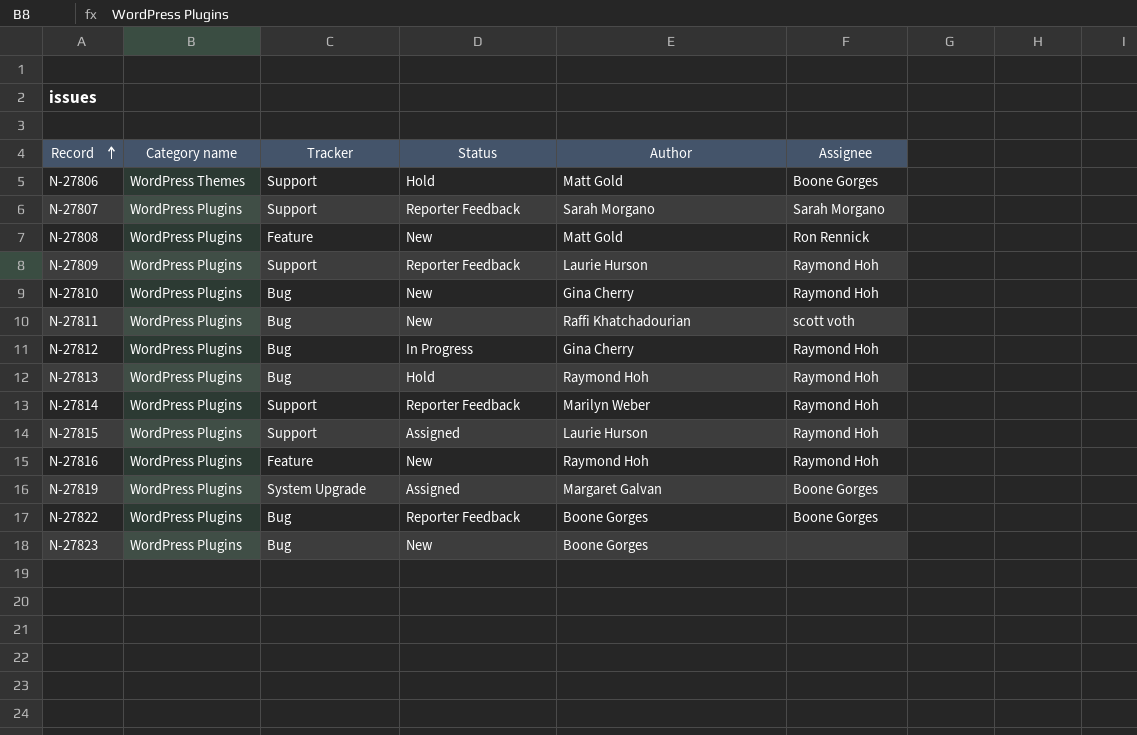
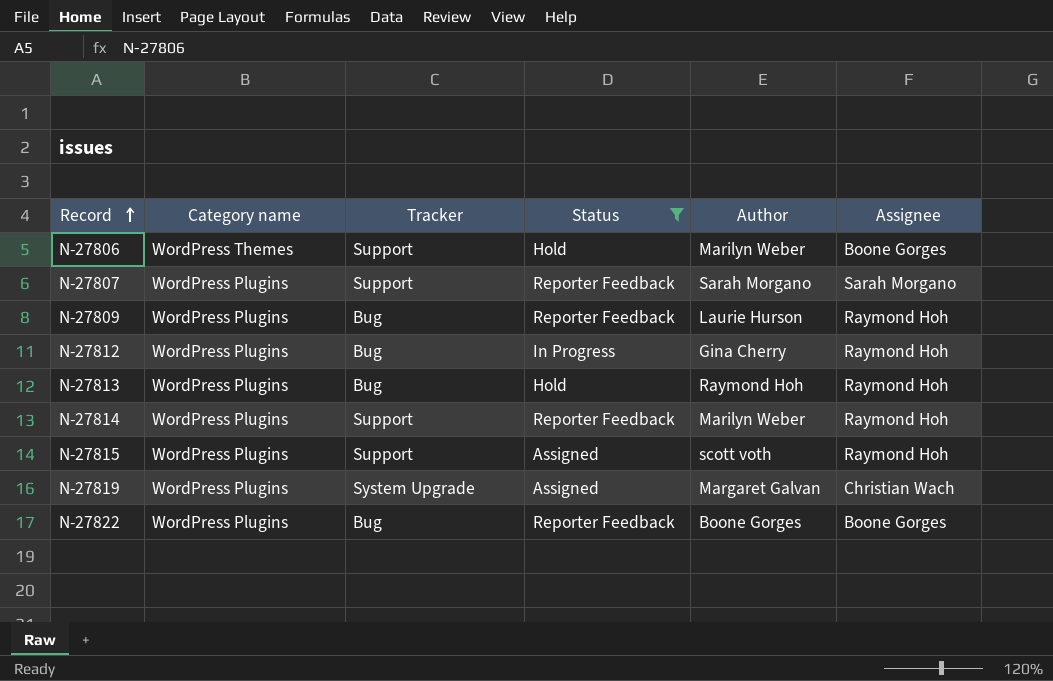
filter: none -> Status != New
N-27806 | Author: Matt Gold -> Marilyn Weber
N-27809 | Tracker: Support -> Bug
N-27815 | Author: Laurie Hurson -> scott voth
N-27819 | Assignee: Boone Gorges -> Christian Wach

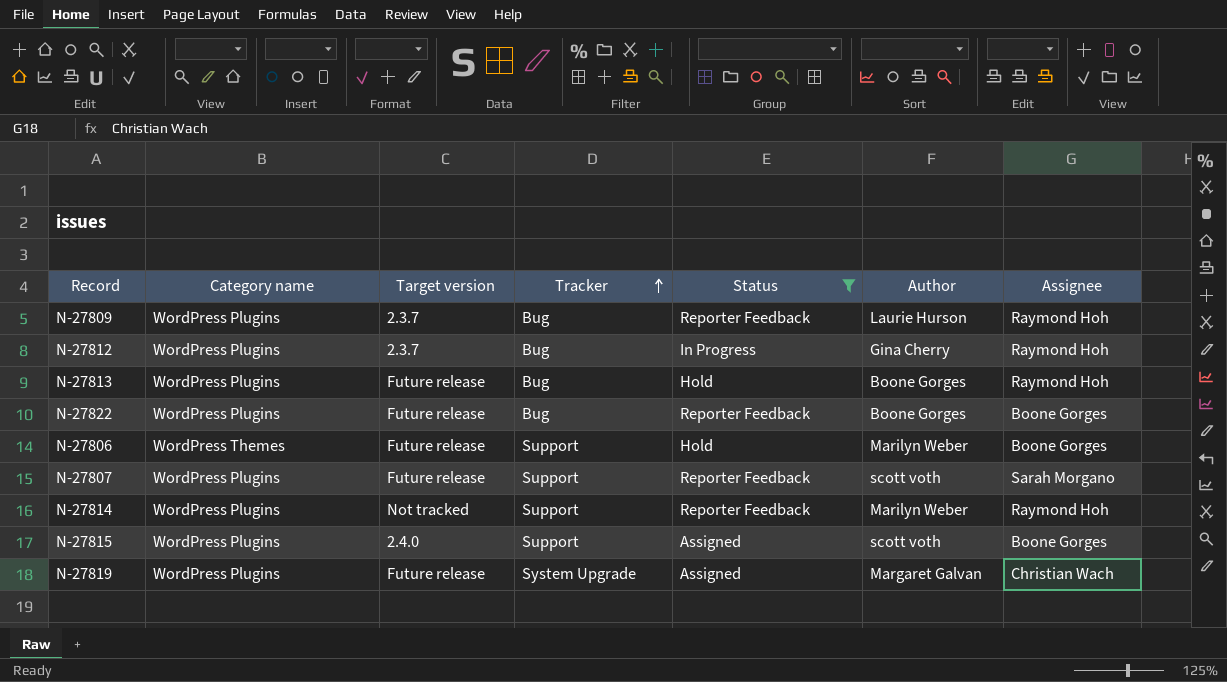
row order: Record ascending -> Tracker ascending
column Target version | position: none -> 3
N-27813 | Author: Raymond Hoh -> Boone Gorges
N-27807 | Author: Sarah Morgano -> scott voth
N-27815 | Assignee: Raymond Hoh -> Boone Gorges

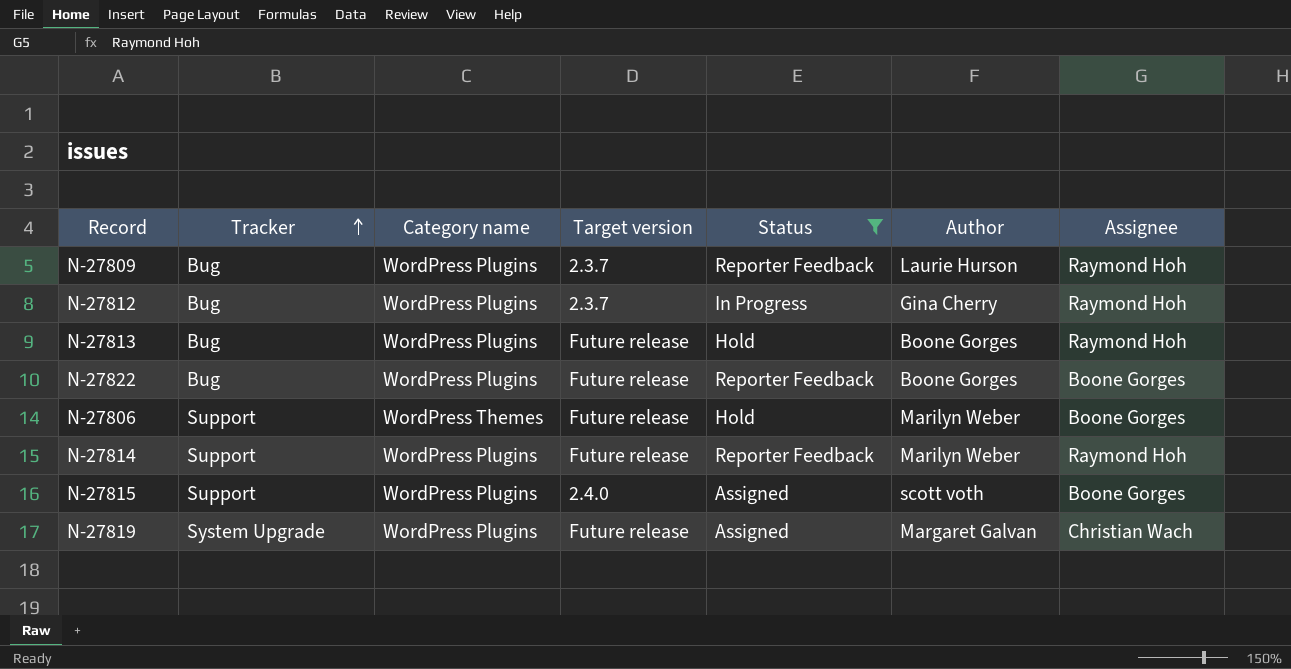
column Tracker | position: 4 -> 2
row N-27807: WordPress Plugins | Future release | Support | Reporter Feedback | scott voth | Sarah Morgano -> none
N-27814 | Target version: Not tracked -> Future release

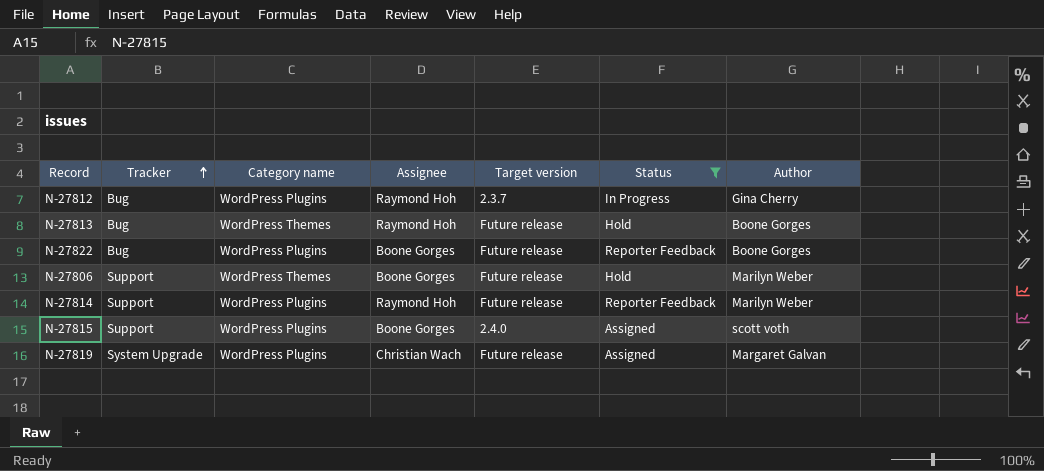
column Assignee | position: 7 -> 4
row N-27809: Bug | WordPress Plugins | 2.3.7 | Reporter Feedback | Laurie Hurson | Raymond Hoh -> none
N-27813 | Category name: WordPress Plugins -> WordPress Themes

